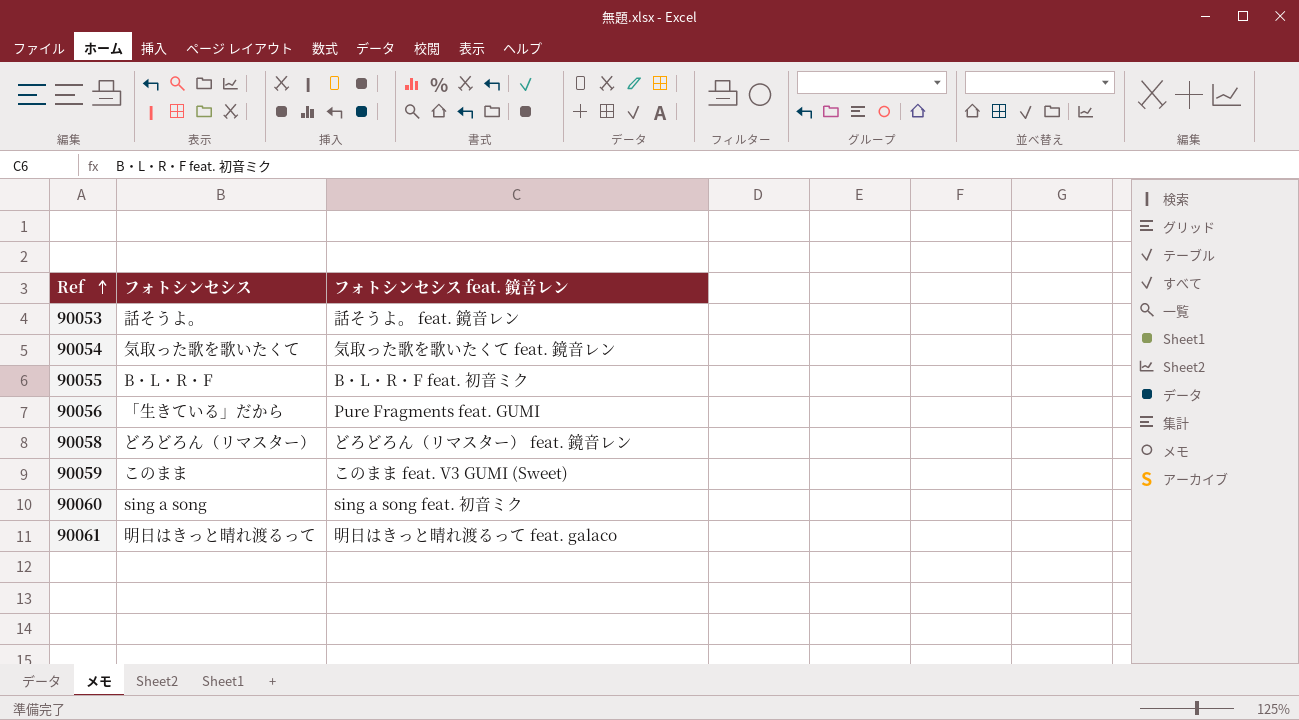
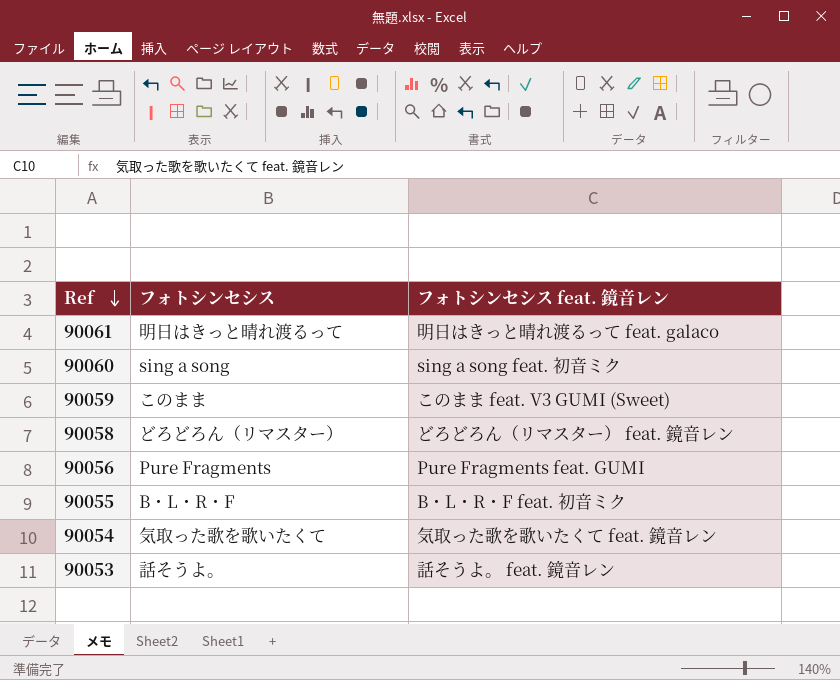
row order: Ref ascending -> Ref descending
90056 | フォトシンセシス: 「生きている」だから -> Pure Fragments

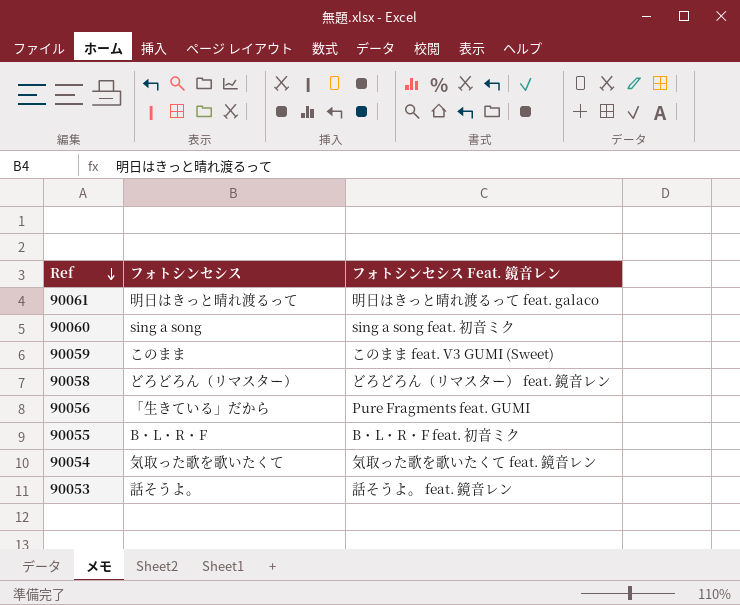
column name: フォトシンセシス feat. 鏡音レン -> フォトシンセシス Feat. 鏡音レン
90056 | フォトシンセシス: Pure Fragments -> 「生きている」だから

